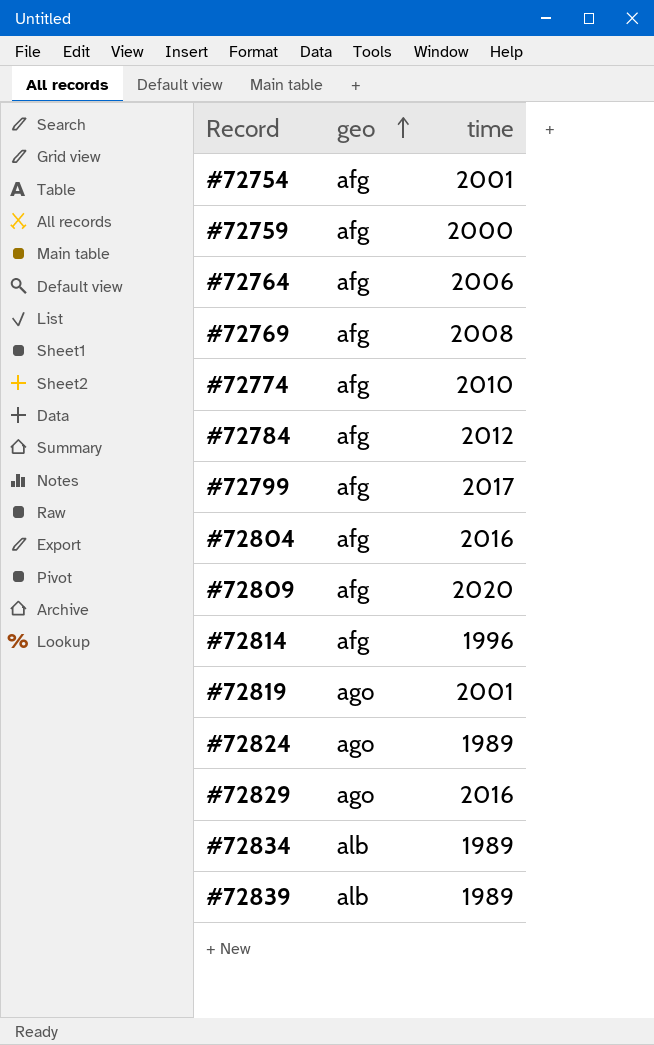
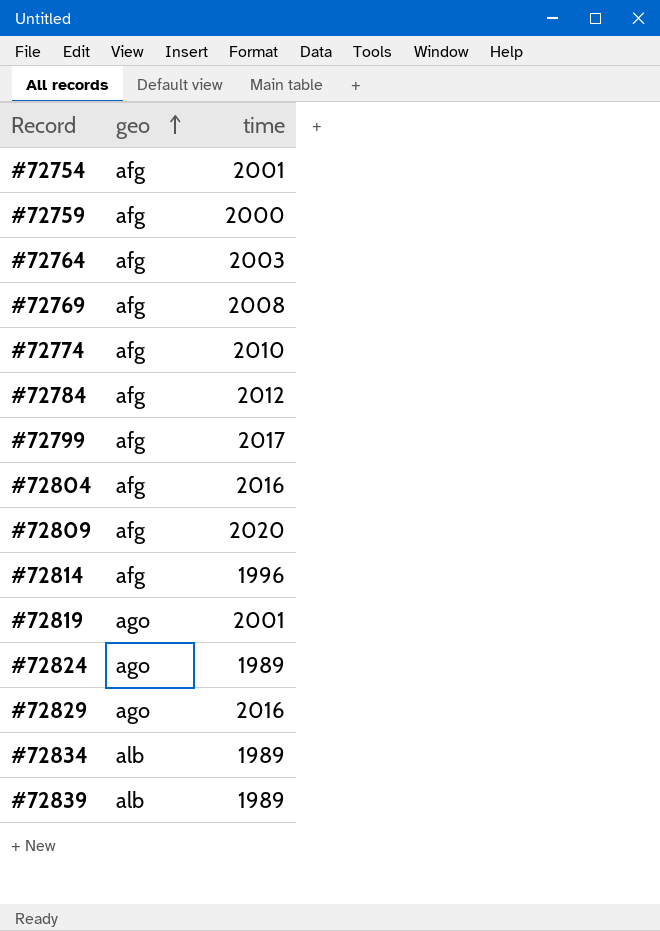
#72764 | time: 2006 -> 2003

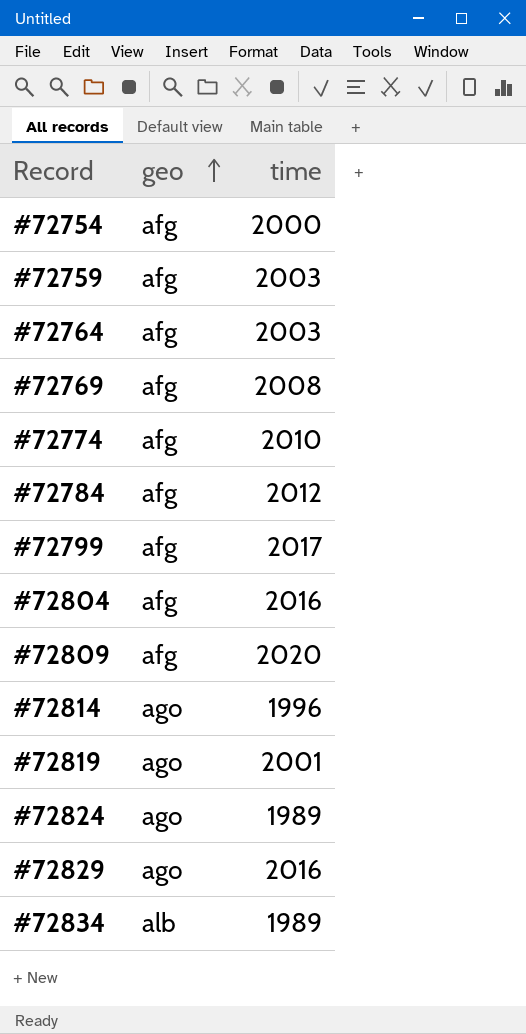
row #72839: alb | 1989 -> none
#72754 | time: 2001 -> 2000
#72759 | time: 2000 -> 2003
#72814 | geo: afg -> ago

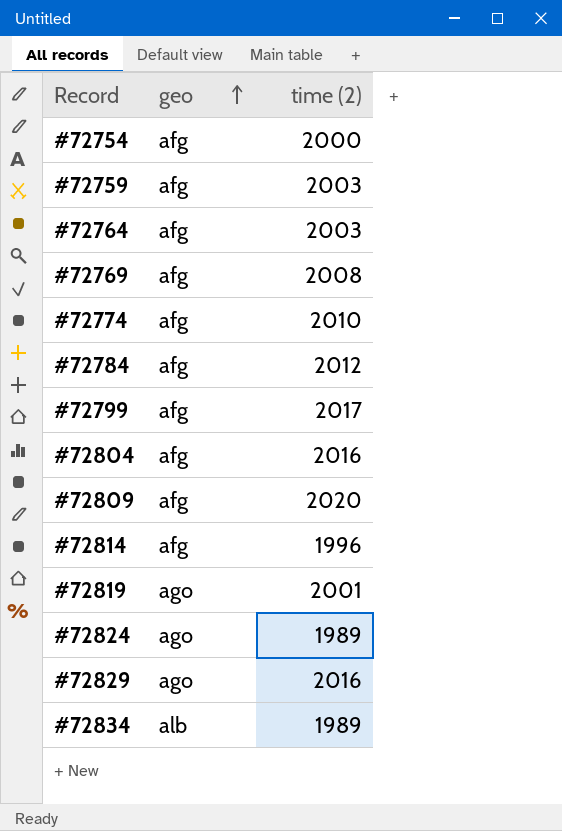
column name: time -> time (2)
#72814 | geo: ago -> afg

